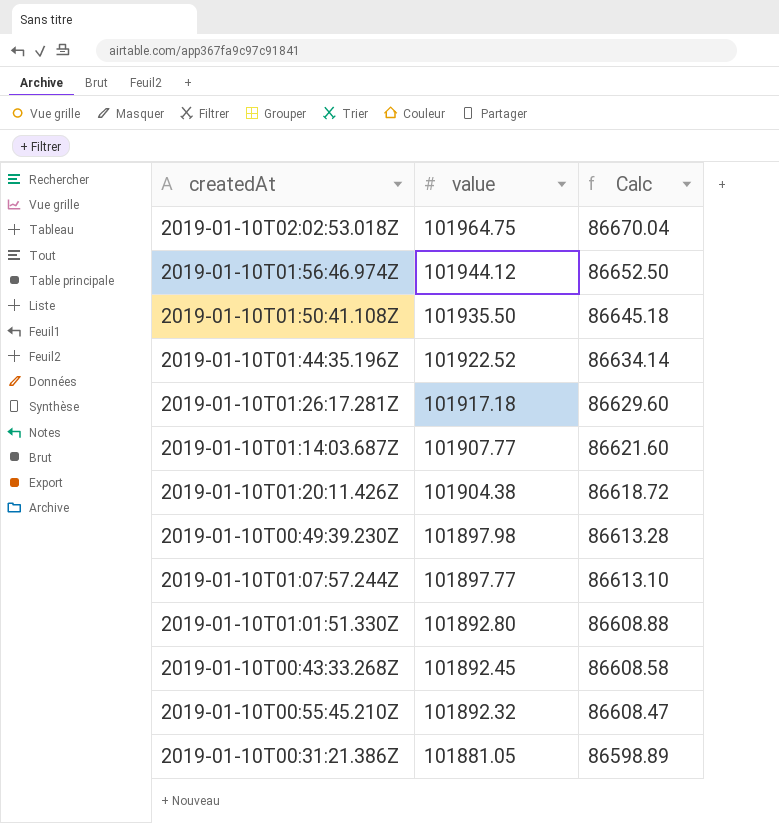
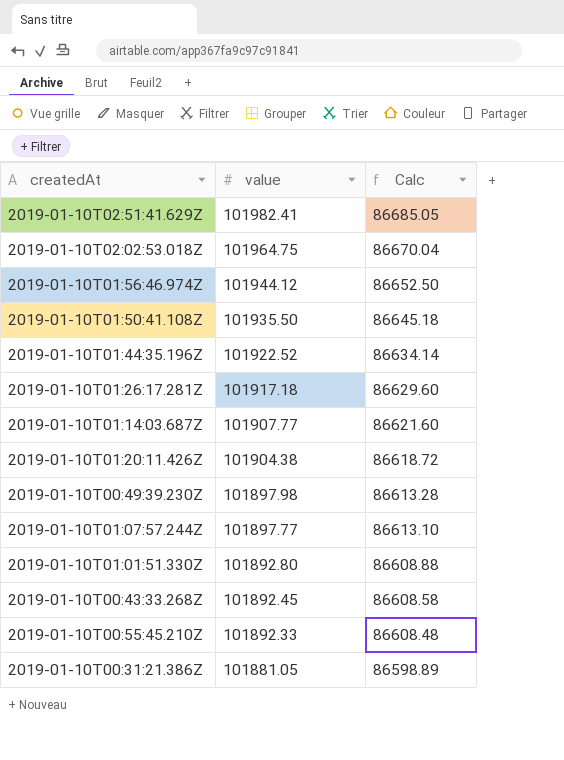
row 2019-01-10T02:51:41.629Z: none -> 101982.41 | 86685.05
2019-01-10T00:55:45.210Z | value: 101892.32 -> 101892.33
2019-01-10T00:55:45.210Z | Calc: 86608.47 -> 86608.48

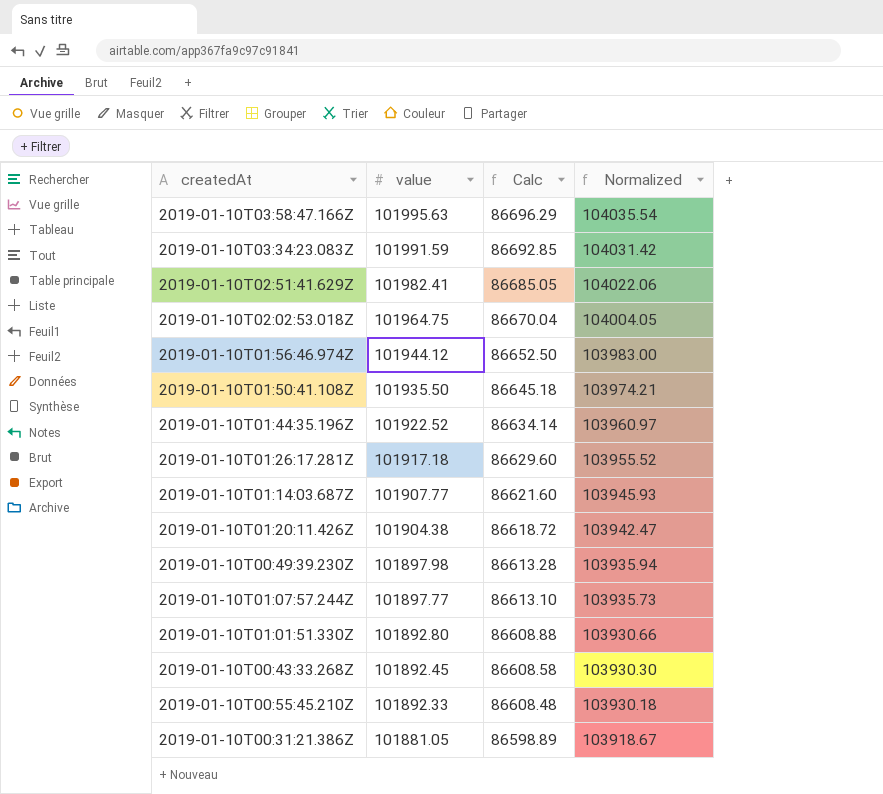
column Normalized | formula: none -> [value] * 1.02
row 2019-01-10T03:58:47.166Z: none -> 101995.63 | 86696.29 | 104035.54
row 2019-01-10T03:34:23.083Z: none -> 101991.59 | 86692.85 | 104031.42

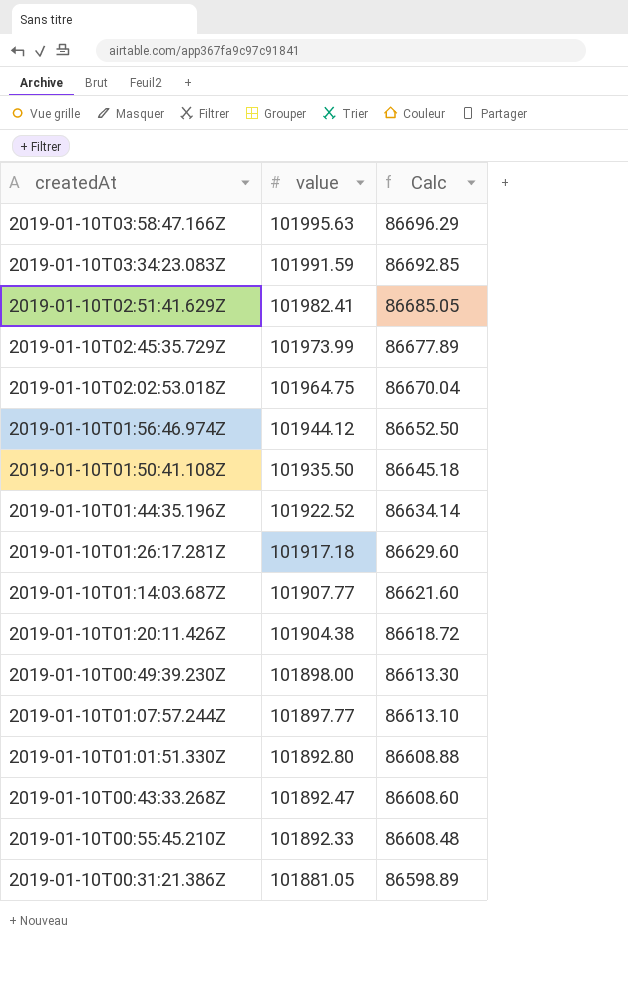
column Normalized | formula: [value] * 1.02 -> none
row 2019-01-10T02:45:35.729Z: none -> 101973.99 | 86677.89
2019-01-10T00:49:39.230Z | value: 101897.98 -> 101898.00
2019-01-10T00:49:39.230Z | Calc: 86613.28 -> 86613.30
2019-01-10T00:43:33.268Z | value: 101892.45 -> 101892.47
2019-01-10T00:43:33.268Z | Calc: 86608.58 -> 86608.60

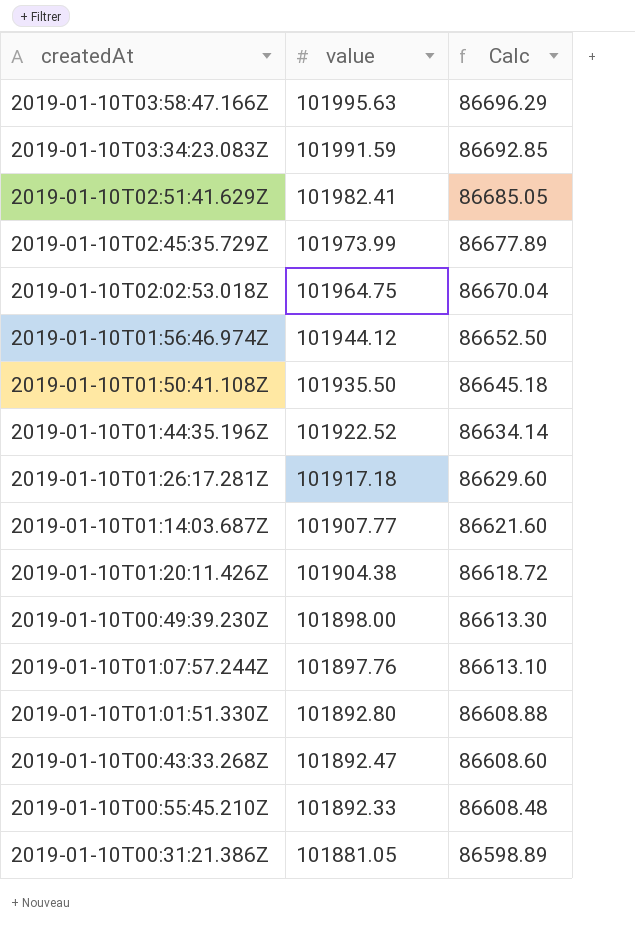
2019-01-10T01:07:57.244Z | value: 101897.77 -> 101897.76

